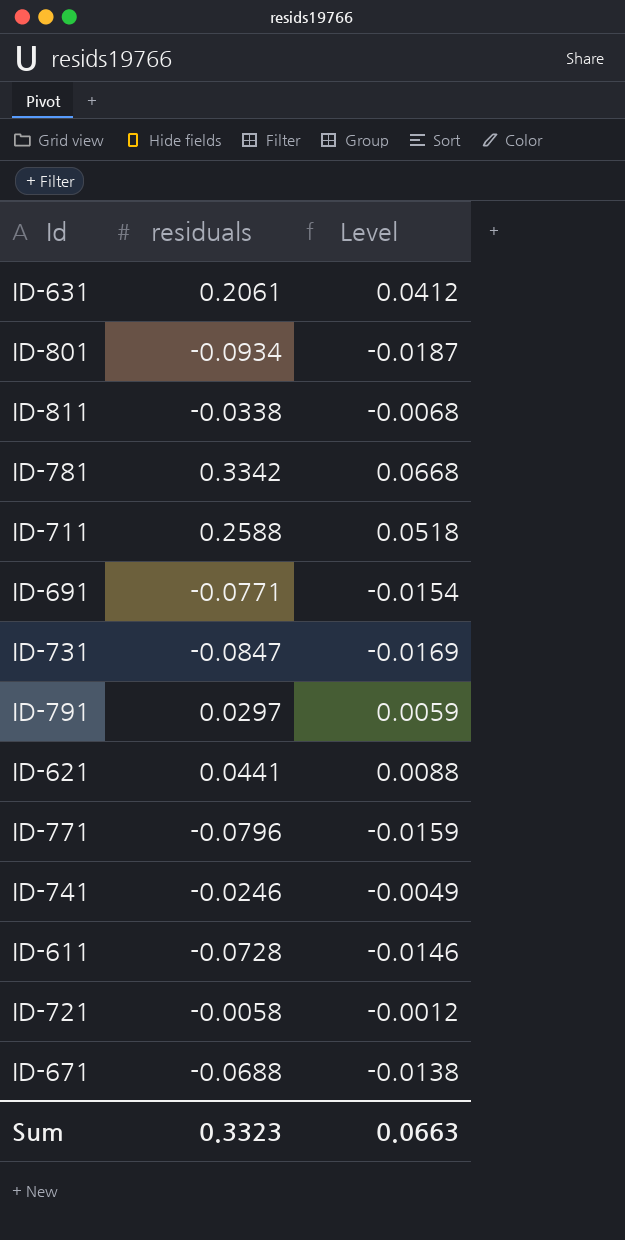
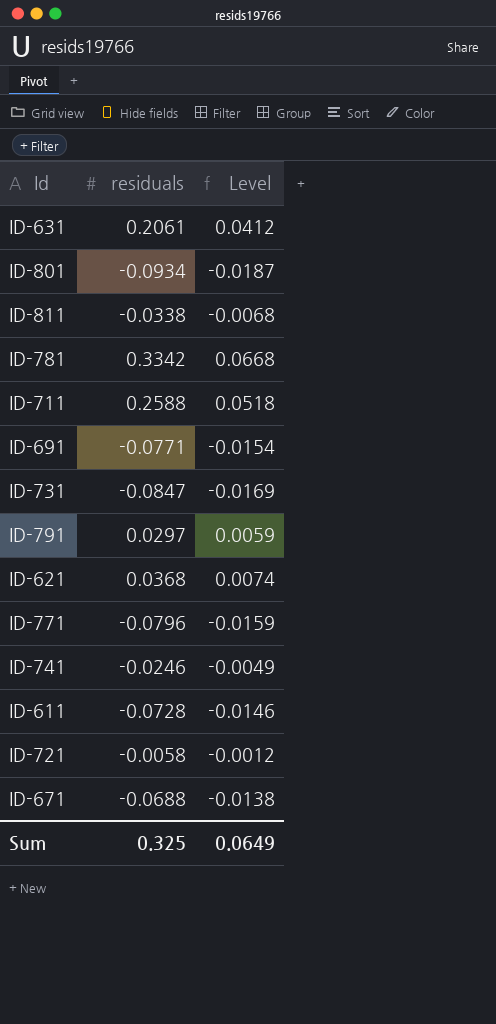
ID-621 | residuals: 0.0441 -> 0.0368
ID-621 | Level: 0.0088 -> 0.0074
Sum | residuals: 0.3323 -> 0.325
Sum | Level: 0.0663 -> 0.0649

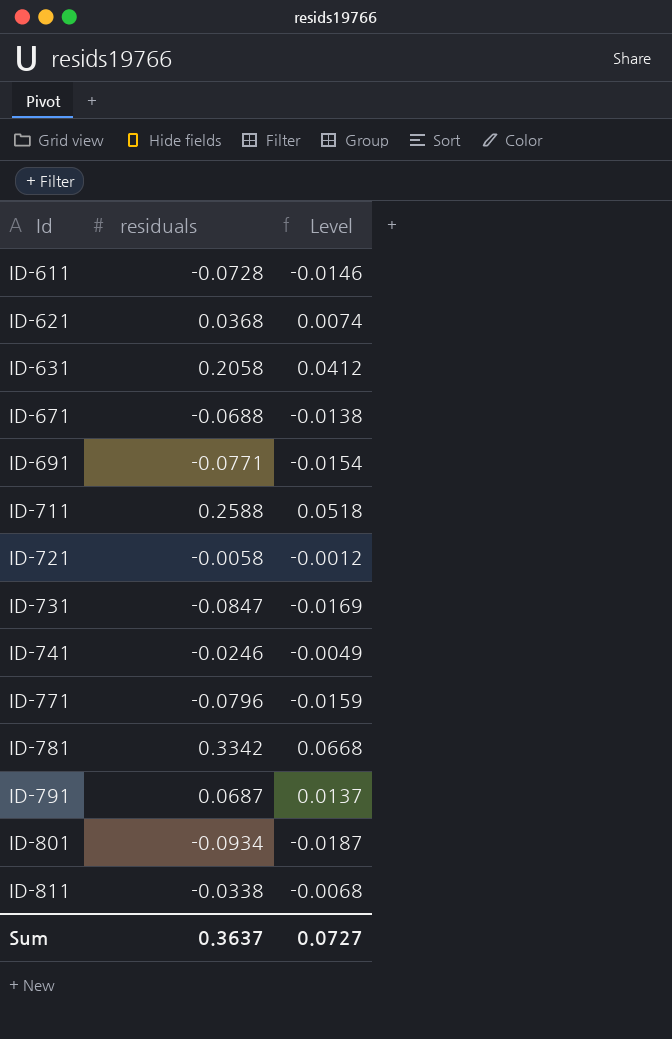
row order: none -> Id ascending
ID-631 | residuals: 0.2061 -> 0.2058
ID-791 | residuals: 0.0297 -> 0.0687
ID-791 | Level: 0.0059 -> 0.0137
Sum | residuals: 0.325 -> 0.3637
Sum | Level: 0.0649 -> 0.0727

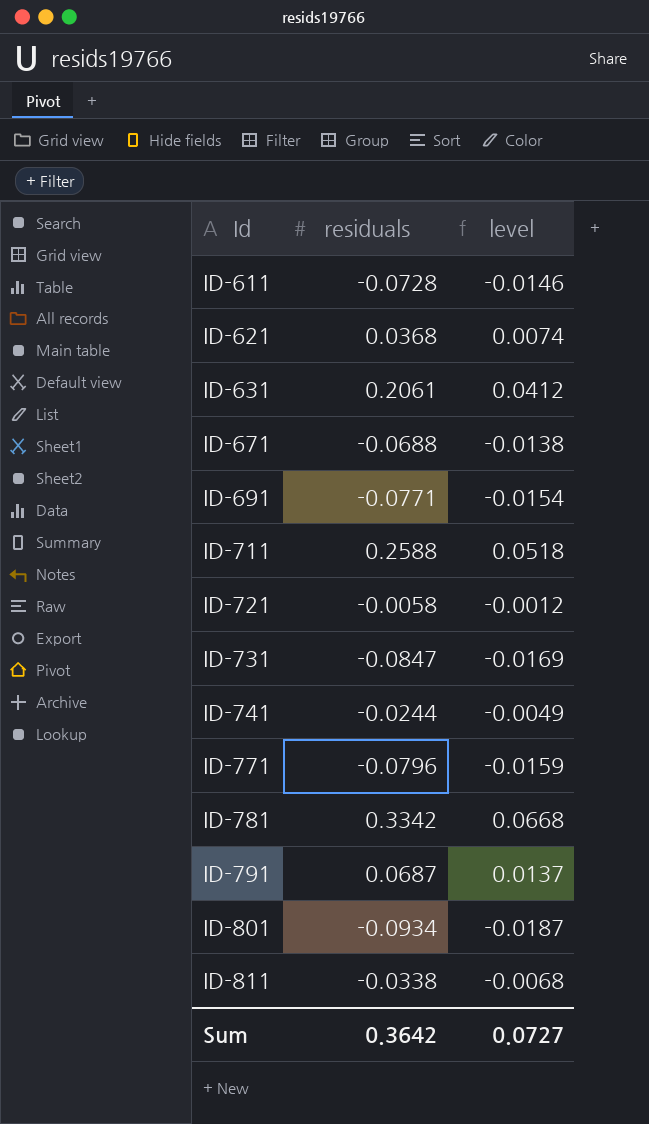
column name: Level -> level
ID-631 | residuals: 0.2058 -> 0.2061
ID-741 | residuals: -0.0246 -> -0.0244
Sum | residuals: 0.3637 -> 0.3642

